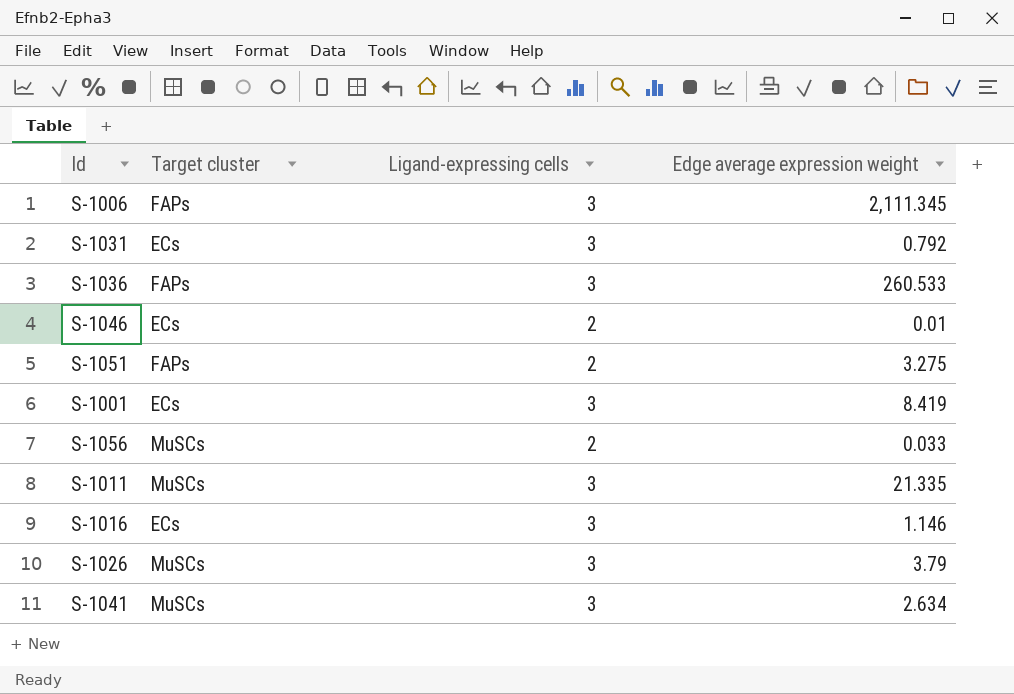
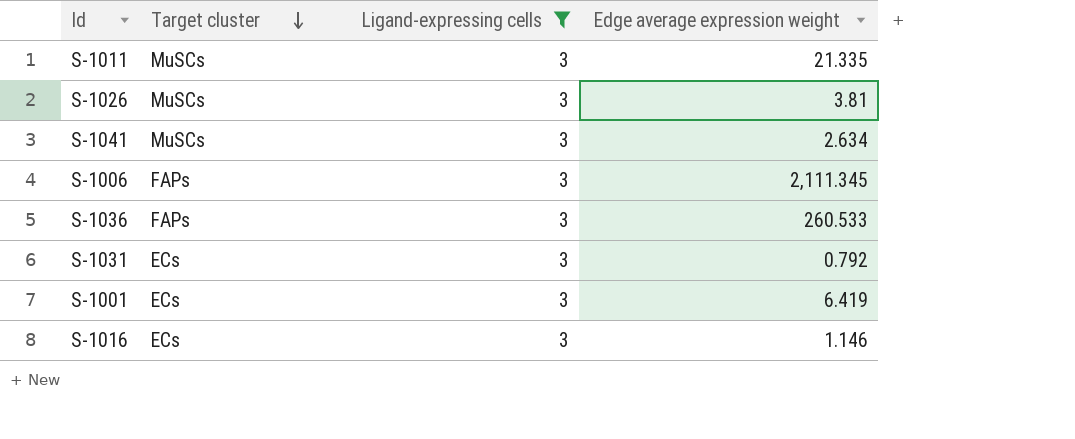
filter: none -> Ligand-expressing cells = 3
row order: none -> Target cluster descending
S-1026 | Edge average expression weight: 3.79 -> 3.81
S-1001 | Edge average expression weight: 8.419 -> 6.419

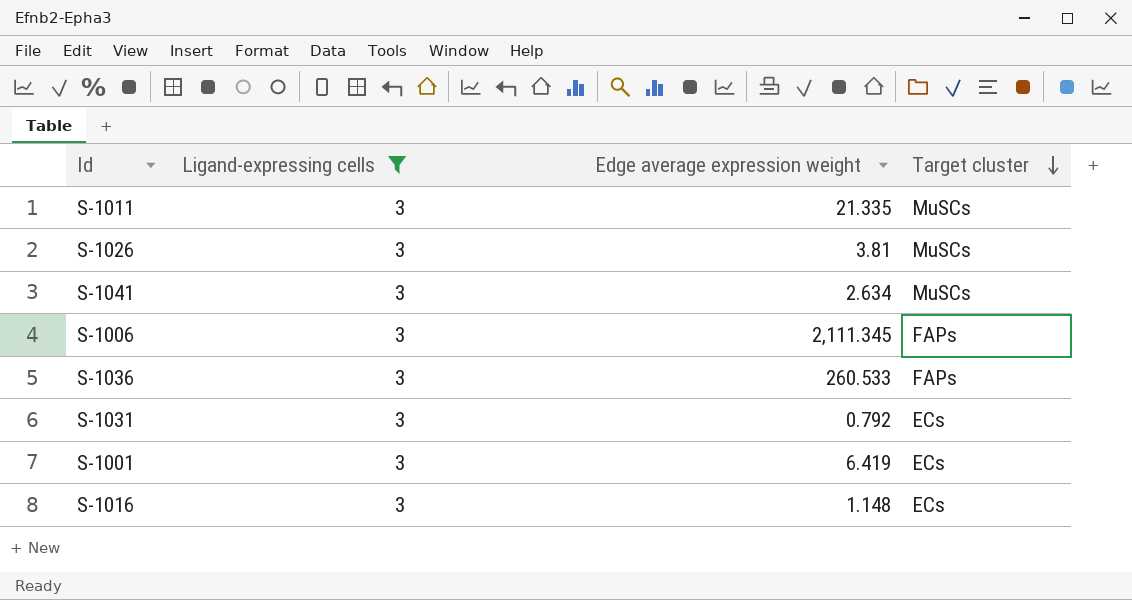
column Target cluster | position: 2 -> 4
S-1016 | Edge average expression weight: 1.146 -> 1.148

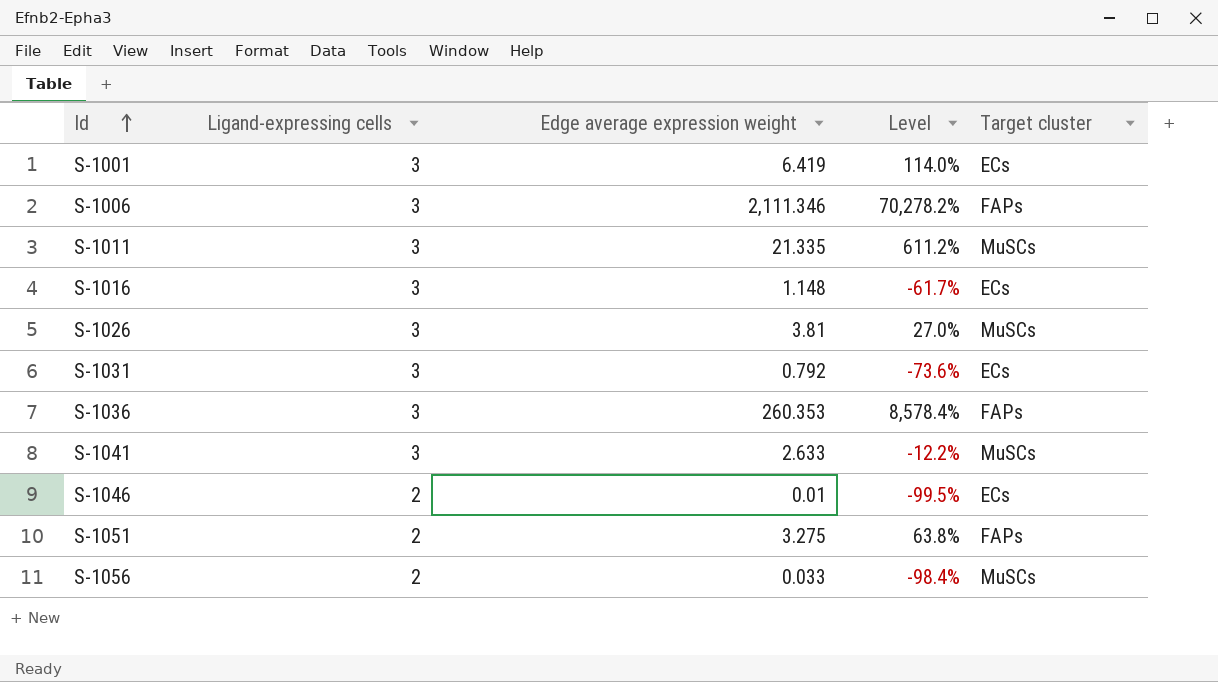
filter: Ligand-expressing cells = 3 -> none
row order: Target cluster descending -> Id ascending
column Level | formula: none -> ([Edge average expression weight] - [Ligand-expressing cells]) / [Ligand-expressing cells]
S-1006 | Edge average expression weight: 2,111.345 -> 2,111.346
S-1036 | Edge average expression weight: 260.533 -> 260.353
S-1041 | Edge average expression weight: 2.634 -> 2.633

